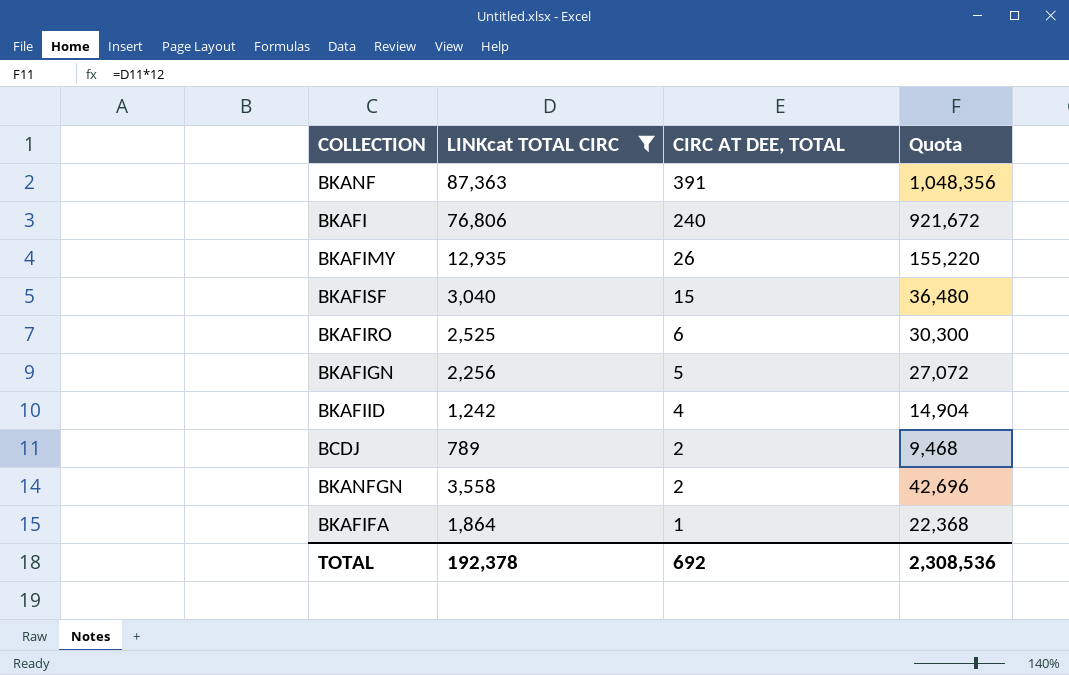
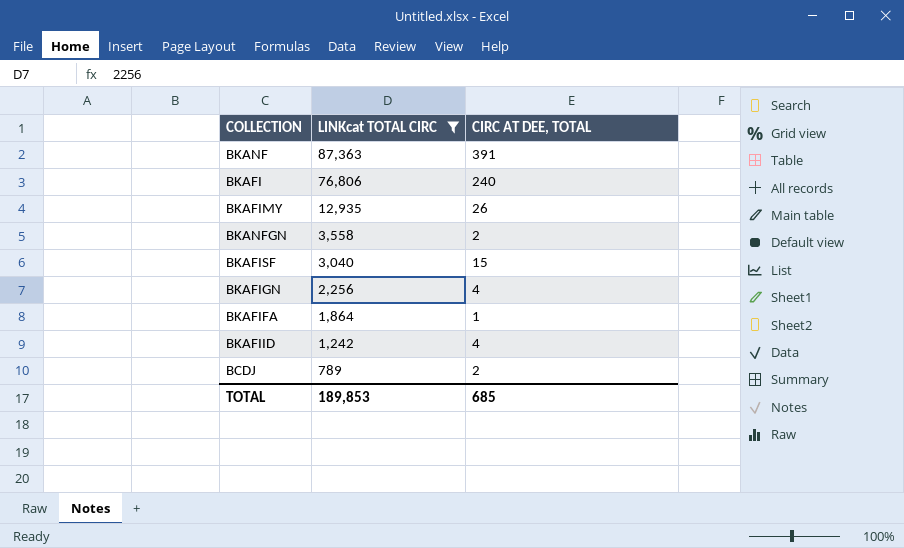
row order: CIRC AT DEE, TOTAL descending -> LINKcat TOTAL CIRC descending
column Quota | formula: [LINKcat TOTAL CIRC] * 12 -> none
row BKAFIRO: 2,525 | 6 | 30,300 -> none
BKAFIGN | CIRC AT DEE, TOTAL: 5 -> 4
TOTAL | LINKcat TOTAL CIRC: 192,378 -> 189,853
TOTAL | CIRC AT DEE, TOTAL: 692 -> 685

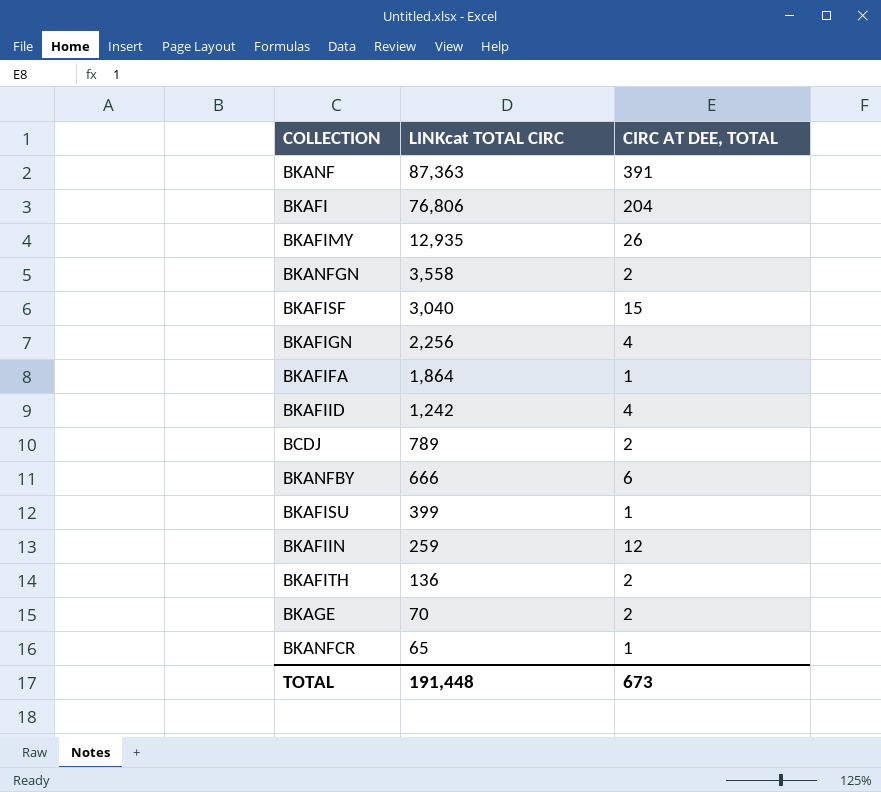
filter: LINKcat TOTAL CIRC >= 789 -> none
BKAFI | CIRC AT DEE, TOTAL: 240 -> 204
TOTAL | LINKcat TOTAL CIRC: 189,853 -> 191,448
TOTAL | CIRC AT DEE, TOTAL: 685 -> 673

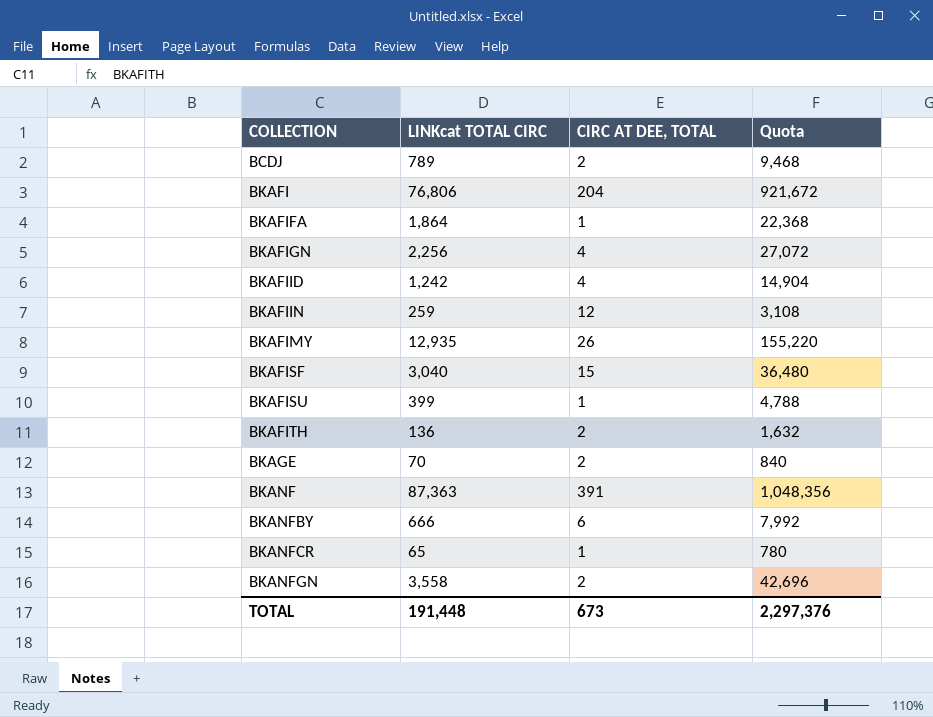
row order: LINKcat TOTAL CIRC descending -> COLLECTION ascending
column Quota | formula: none -> [LINKcat TOTAL CIRC] * 12

